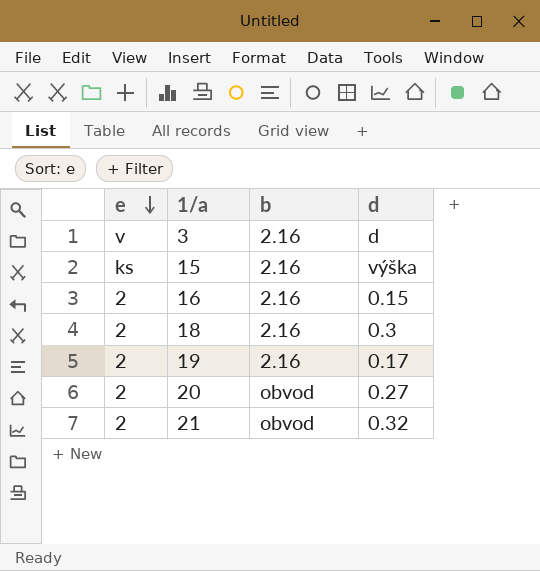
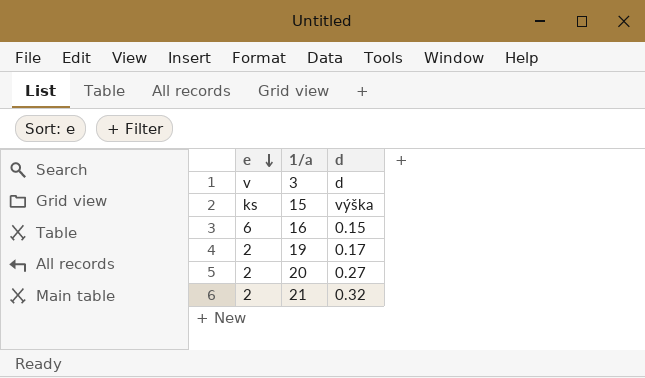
column b | position: 3 -> none
row 18: 2 | 2.16 | 0.3 -> none
16 | e: 2 -> 6

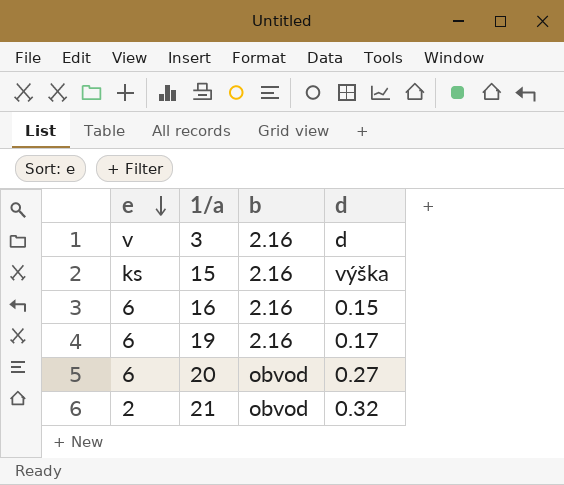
column b | position: none -> 3
19 | e: 2 -> 6
20 | e: 2 -> 6

